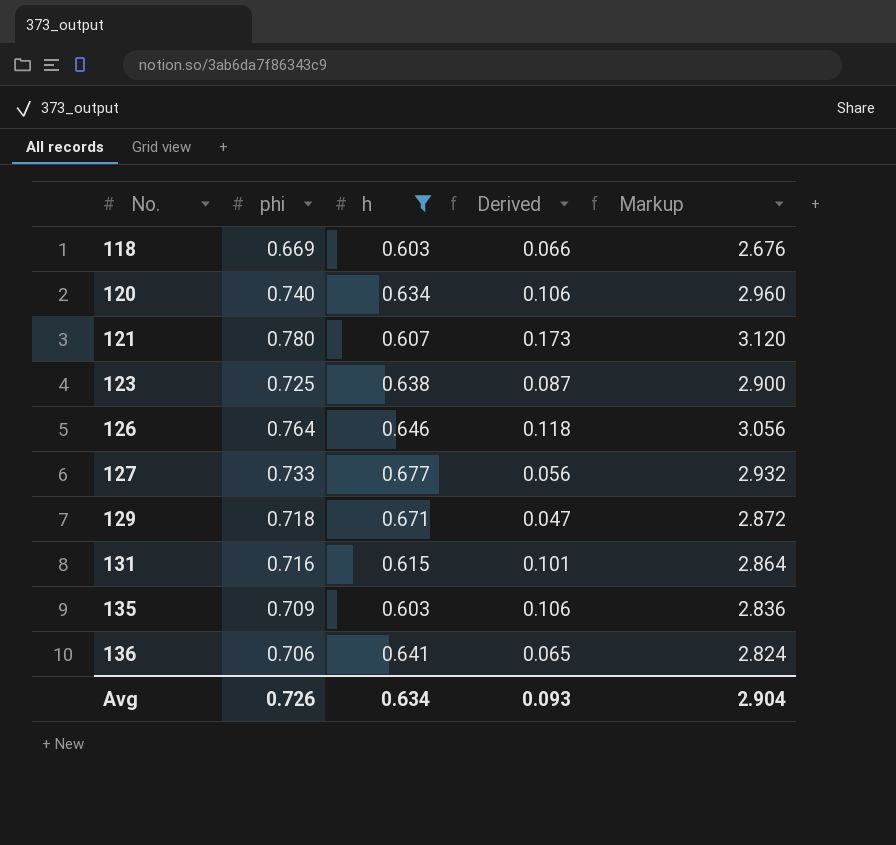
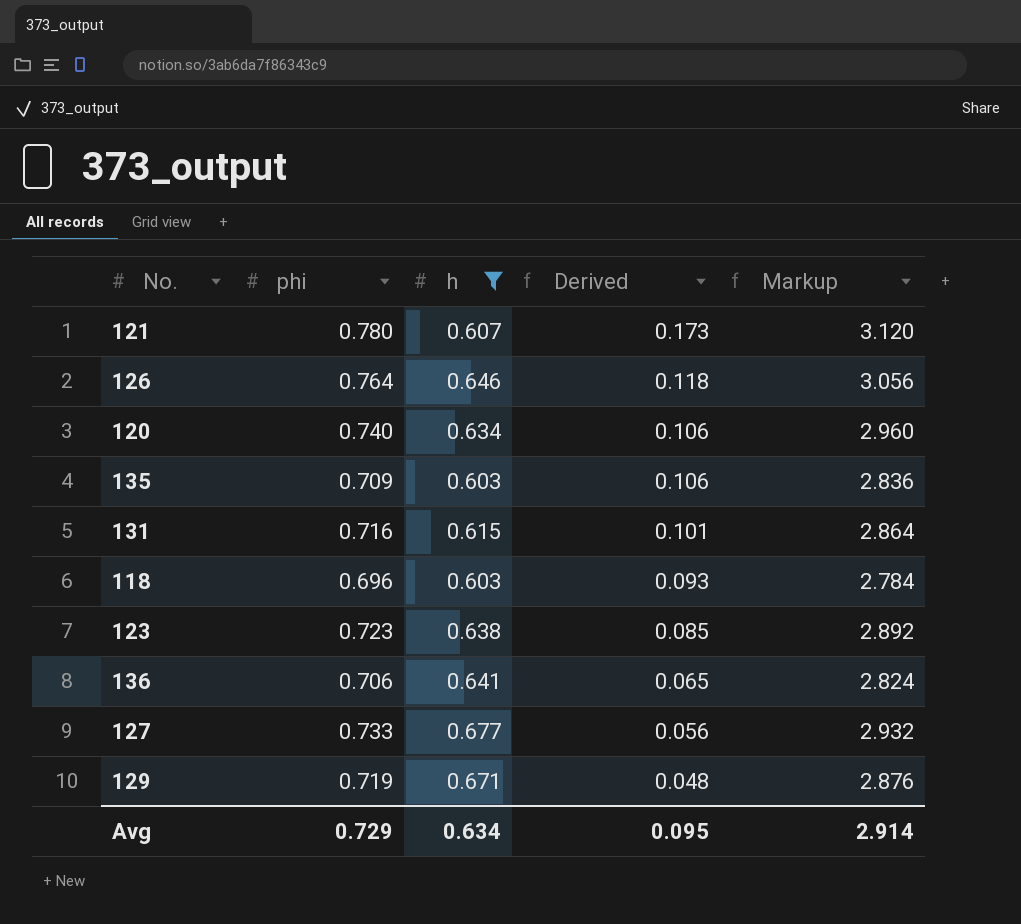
row order: No. ascending -> Derived descending
118 | phi: 0.669 -> 0.696
118 | Derived: 0.066 -> 0.093
118 | Markup: 2.676 -> 2.784
123 | phi: 0.725 -> 0.723
123 | Derived: 0.087 -> 0.085
123 | Markup: 2.900 -> 2.892
129 | phi: 0.718 -> 0.719
129 | Derived: 0.047 -> 0.048
129 | Markup: 2.872 -> 2.876
Avg | phi: 0.726 -> 0.729
Avg | Derived: 0.093 -> 0.095
Avg | Markup: 2.904 -> 2.914

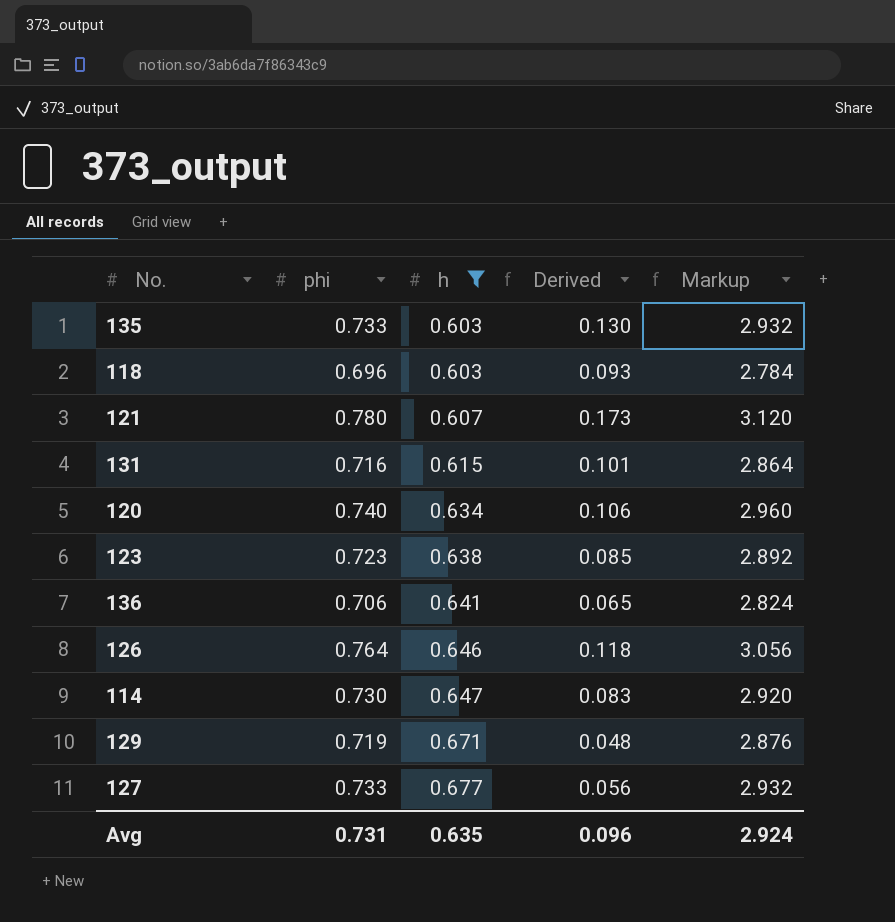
row order: Derived descending -> h ascending
135 | phi: 0.709 -> 0.733
135 | Derived: 0.106 -> 0.130
135 | Markup: 2.836 -> 2.932
row 114: none -> 0.730 | 0.647 | 0.083 | 2.920
Avg | phi: 0.729 -> 0.731
Avg | h: 0.634 -> 0.635
Avg | Derived: 0.095 -> 0.096
Avg | Markup: 2.914 -> 2.924

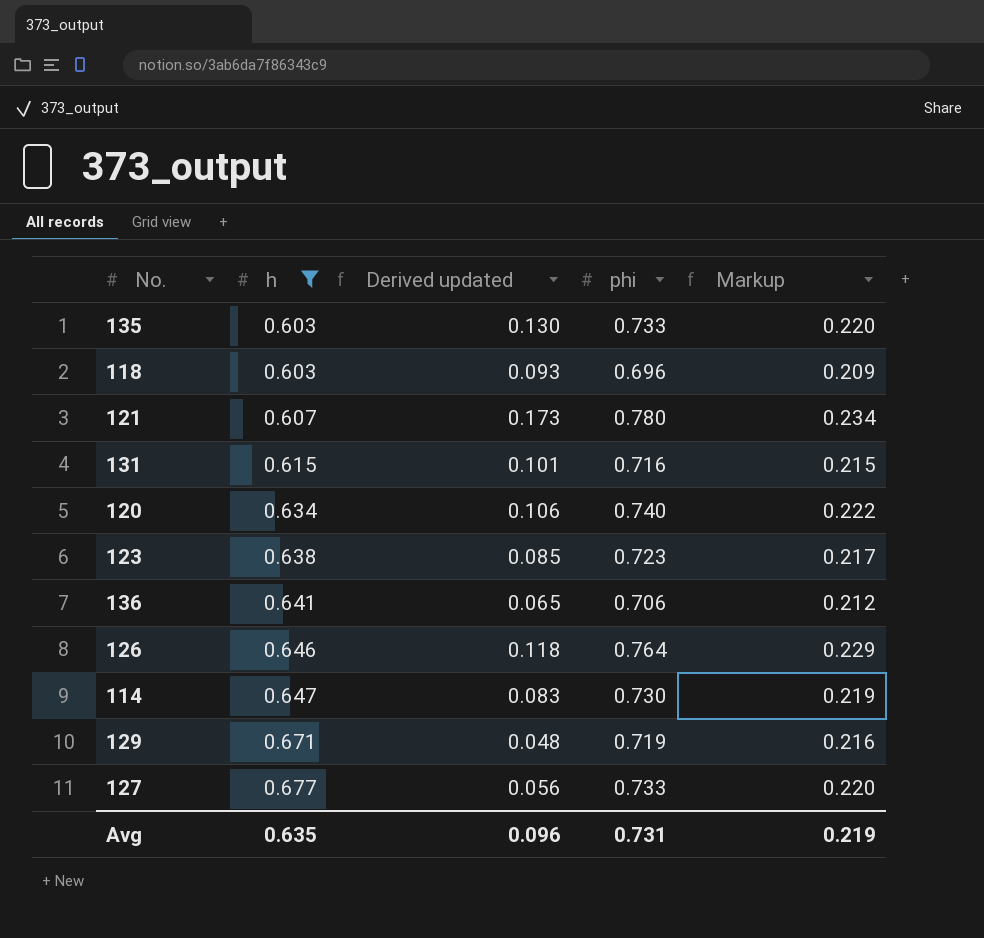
column name: Derived -> Derived updated
column phi | position: 2 -> 4
column Markup | formula: [phi] * 4 -> [phi] * 0.3
Avg | Markup: 2.924 -> 0.219

